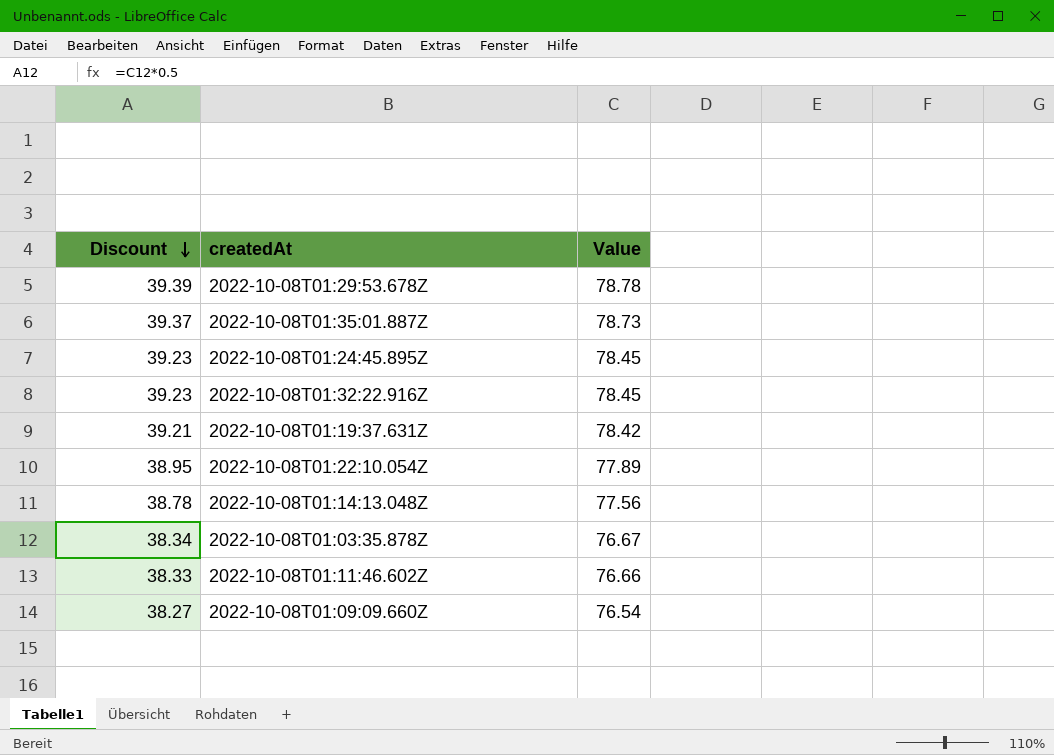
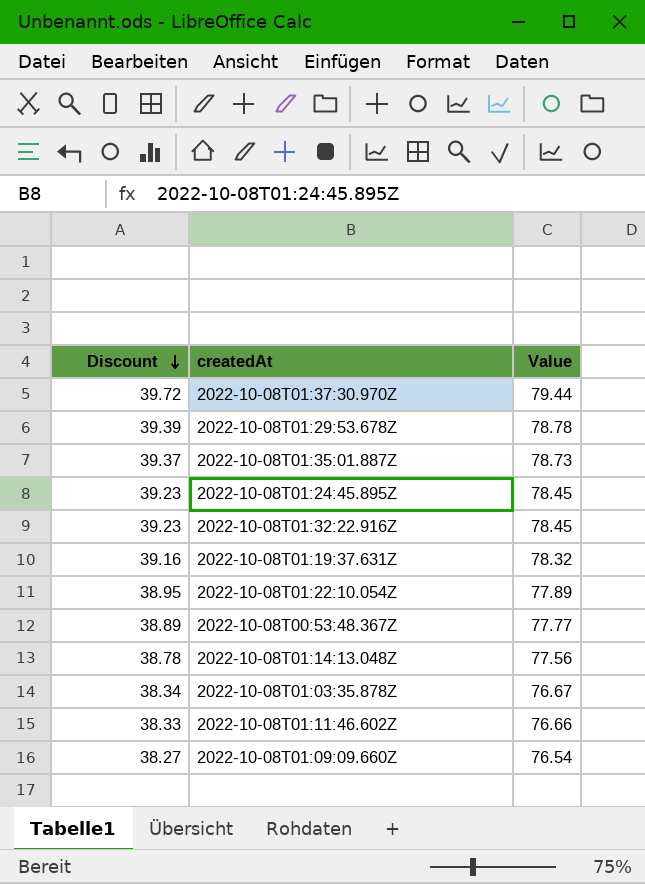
row 2022-10-08T01:37:30.970Z: none -> 39.72 | 79.44
2022-10-08T01:19:37.631Z | Discount: 39.21 -> 39.16
2022-10-08T01:19:37.631Z | Value: 78.42 -> 78.32
row 2022-10-08T00:53:48.367Z: none -> 38.89 | 77.77

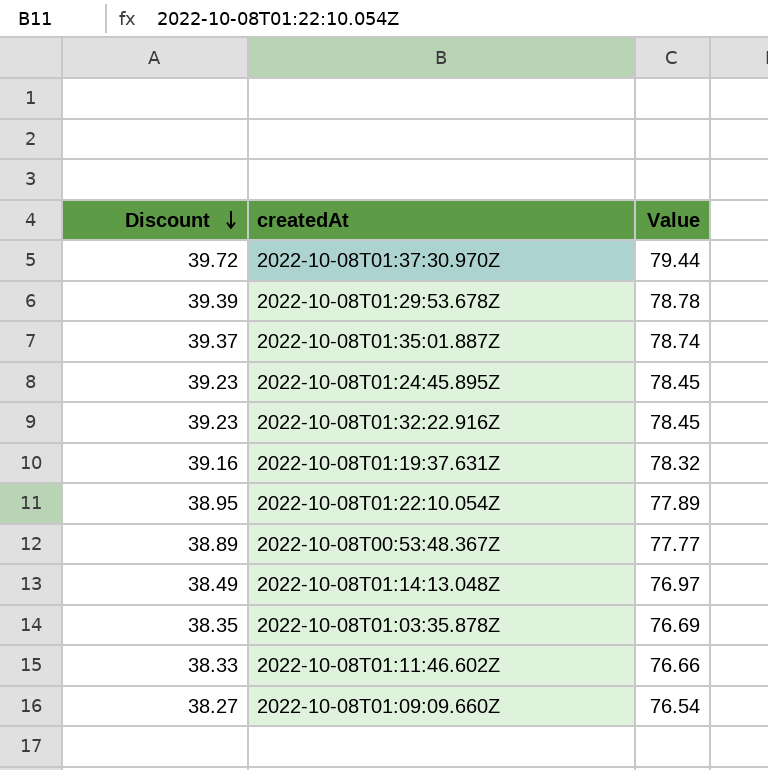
2022-10-08T01:35:01.887Z | Value: 78.73 -> 78.74
2022-10-08T01:14:13.048Z | Discount: 38.78 -> 38.49
2022-10-08T01:14:13.048Z | Value: 77.56 -> 76.97
2022-10-08T01:03:35.878Z | Discount: 38.34 -> 38.35
2022-10-08T01:03:35.878Z | Value: 76.67 -> 76.69

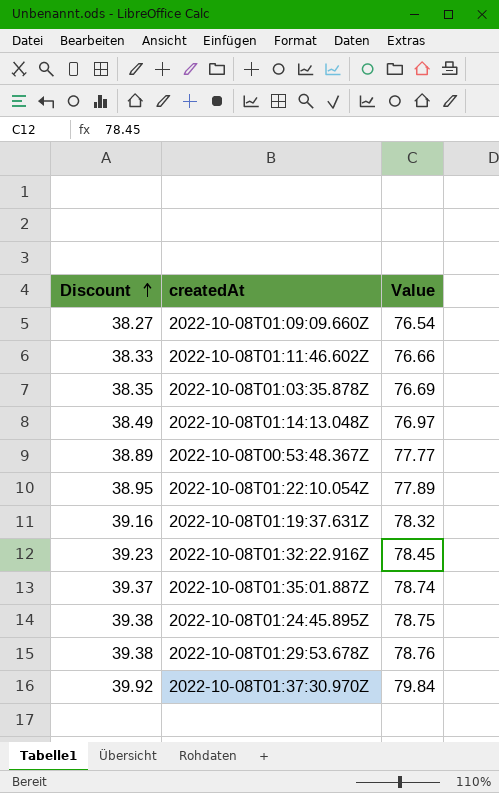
row order: Discount descending -> Discount ascending
2022-10-08T01:24:45.895Z | Discount: 39.23 -> 39.38
2022-10-08T01:24:45.895Z | Value: 78.45 -> 78.75
2022-10-08T01:29:53.678Z | Discount: 39.39 -> 39.38
2022-10-08T01:29:53.678Z | Value: 78.78 -> 78.76
2022-10-08T01:37:30.970Z | Discount: 39.72 -> 39.92
2022-10-08T01:37:30.970Z | Value: 79.44 -> 79.84

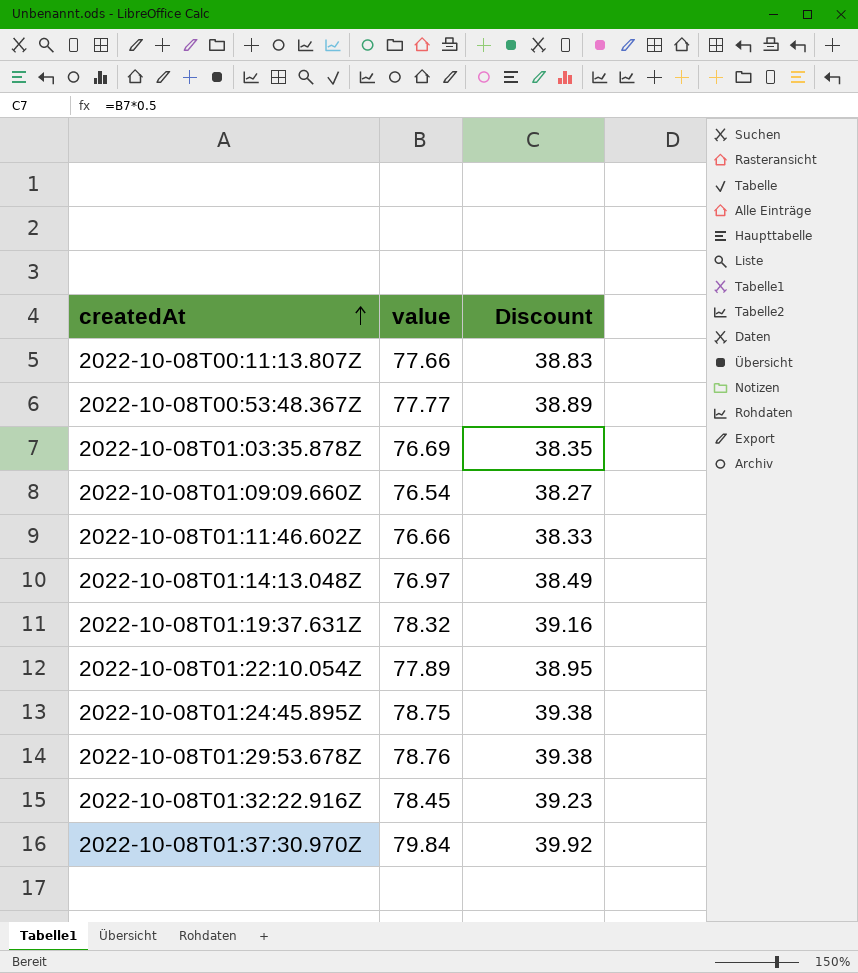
row order: Discount ascending -> createdAt ascending
column name: Value -> value
column Discount | position: 1 -> 3
row 2022-10-08T01:35:01.887Z: 39.37 | 78.74 -> none
row 2022-10-08T00:11:13.807Z: none -> 77.66 | 38.83

